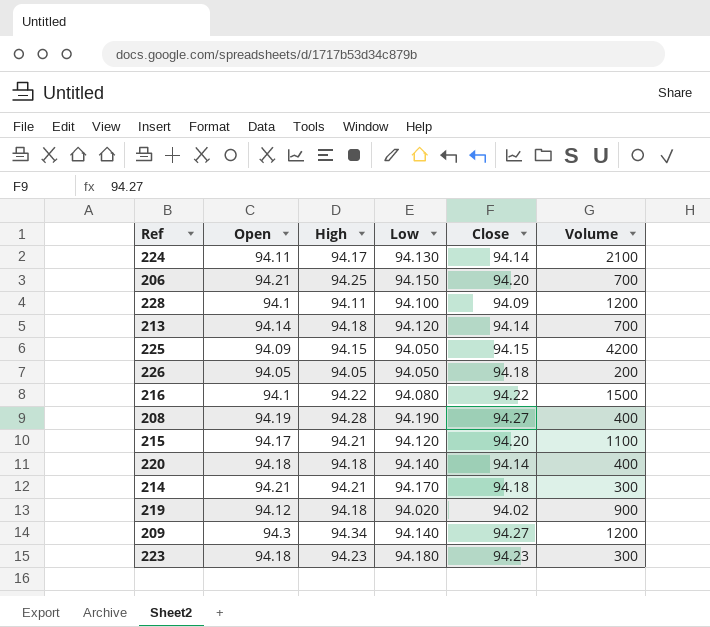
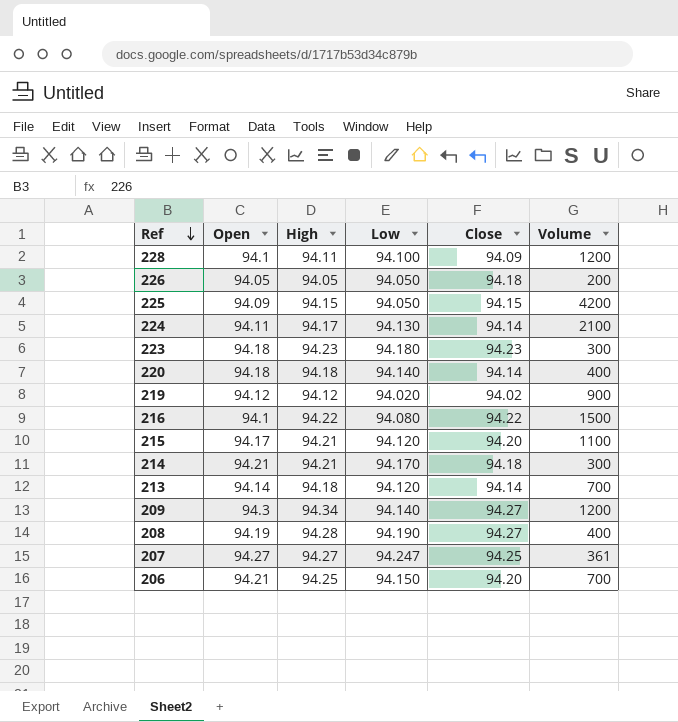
row order: none -> Ref descending
219 | High: 94.18 -> 94.12
row 207: none -> 94.27 | 94.27 | 94.247 | 94.25 | 361

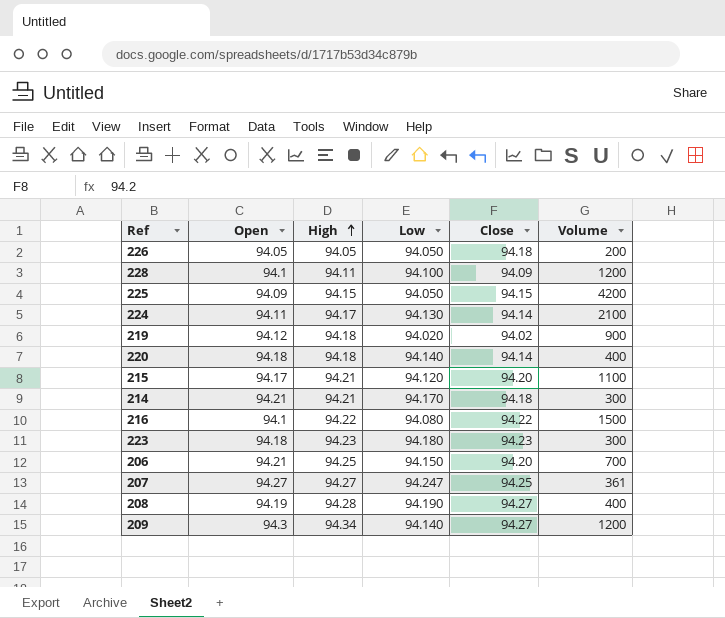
row order: Ref descending -> High ascending
row 213: 94.14 | 94.18 | 94.120 | 94.14 | 700 -> none
219 | High: 94.12 -> 94.18

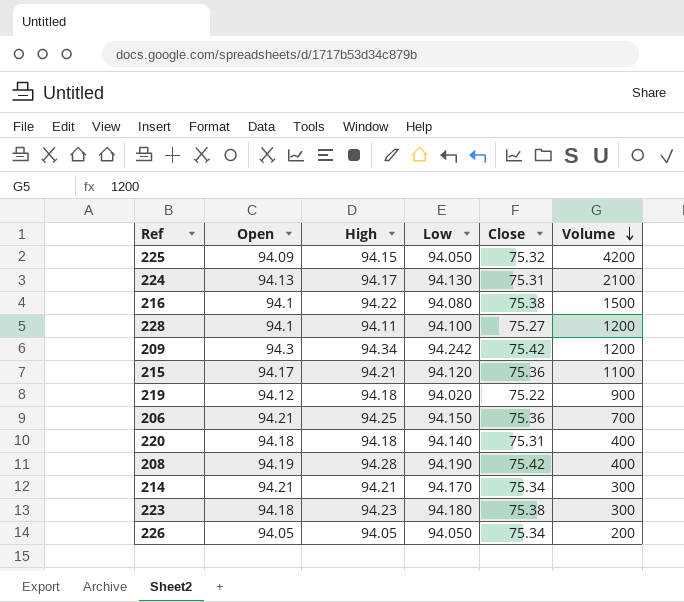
row order: High ascending -> Volume descending
row 207: 94.27 | 94.27 | 94.247 | 94.25 | 361 -> none
225 | Close: 94.15 -> 75.32
224 | Open: 94.11 -> 94.13
224 | Close: 94.14 -> 75.31
216 | Close: 94.22 -> 75.38
228 | Close: 94.09 -> 75.27
209 | Low: 94.140 -> 94.242
209 | Close: 94.27 -> 75.42
215 | Close: 94.20 -> 75.36
219 | Close: 94.02 -> 75.22
206 | Close: 94.20 -> 75.36
220 | Close: 94.14 -> 75.31
208 | Close: 94.27 -> 75.42
214 | Close: 94.18 -> 75.34
223 | Close: 94.23 -> 75.38
226 | Close: 94.18 -> 75.34

